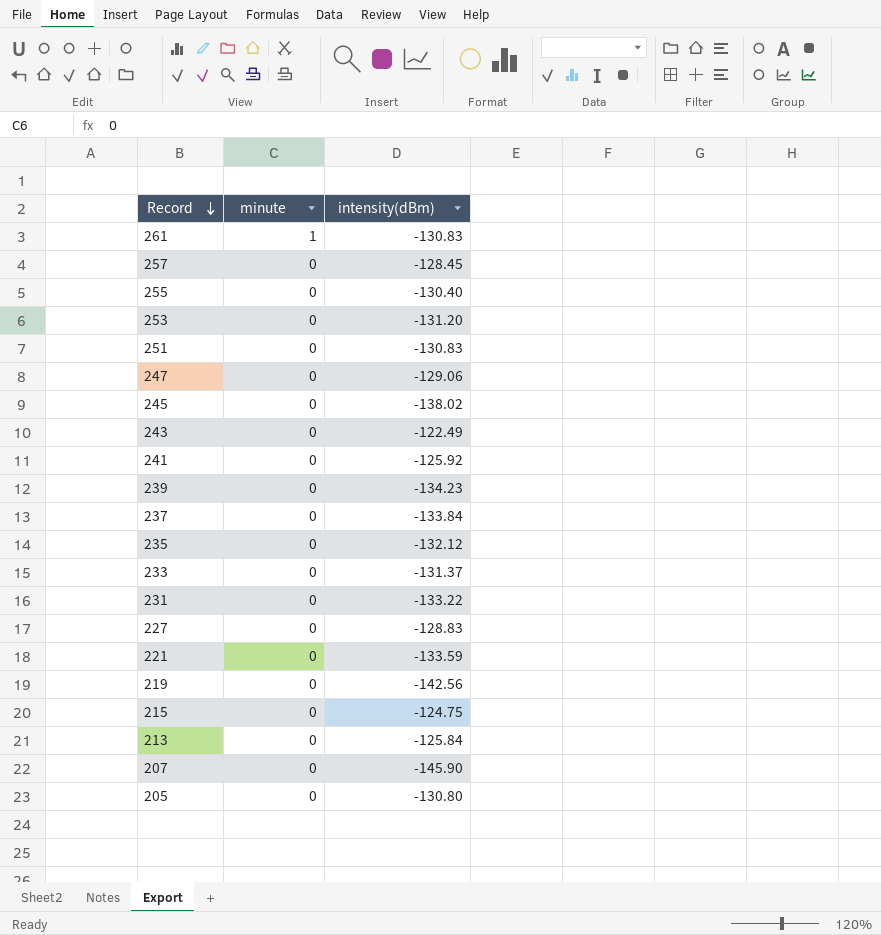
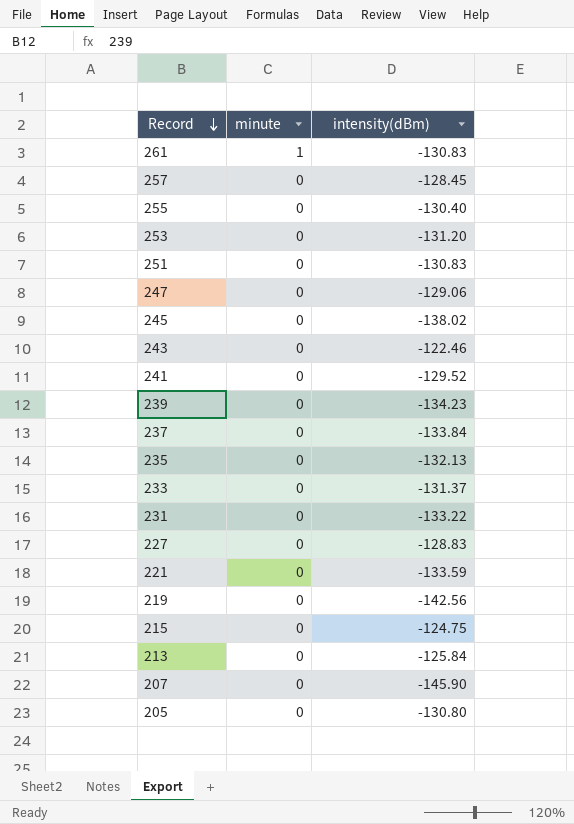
243 | intensity(dBm): -122.49 -> -122.46
241 | intensity(dBm): -125.92 -> -129.52
235 | intensity(dBm): -132.12 -> -132.13

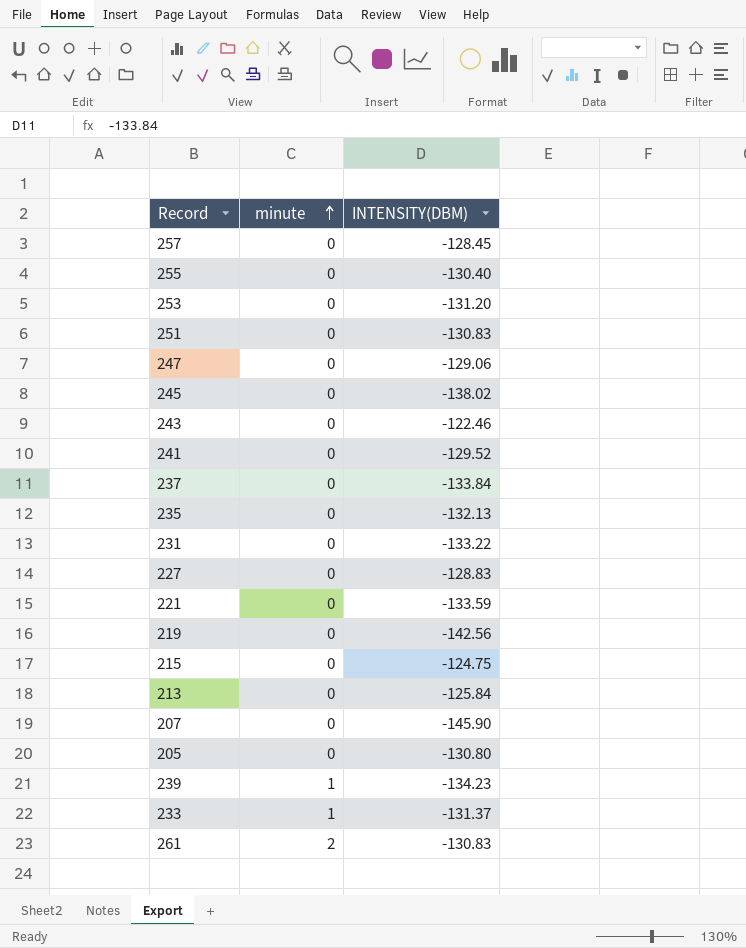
row order: Record descending -> minute ascending
column name: intensity(dBm) -> INTENSITY(DBM)
239 | minute: 0 -> 1
233 | minute: 0 -> 1
261 | minute: 1 -> 2

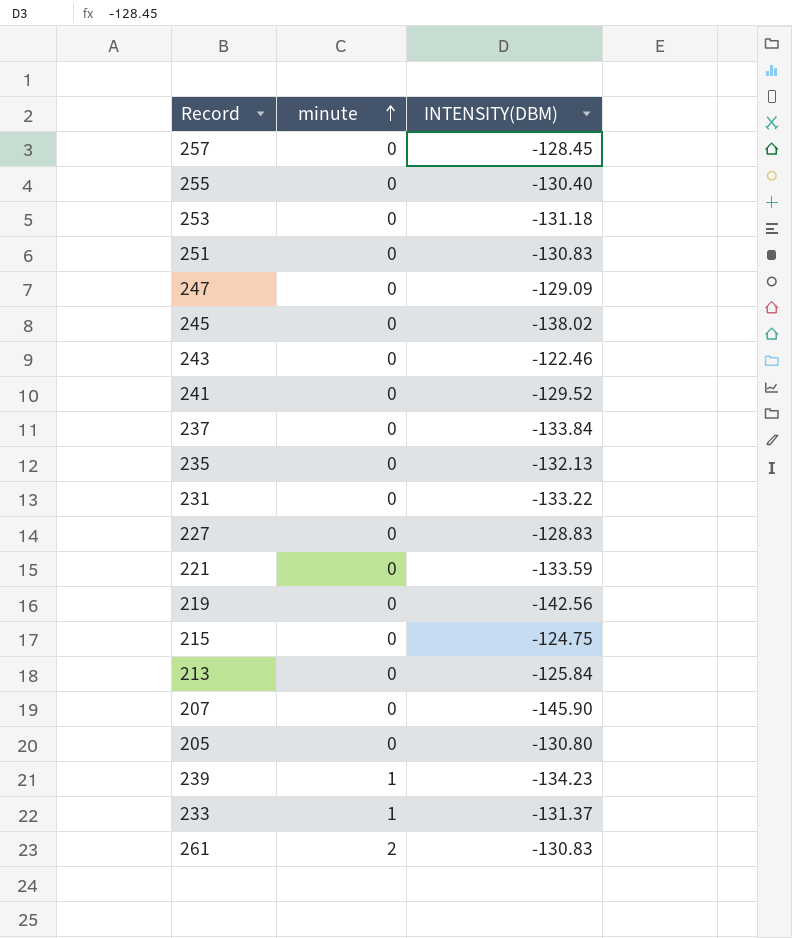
253 | INTENSITY(DBM): -131.20 -> -131.18
247 | INTENSITY(DBM): -129.06 -> -129.09

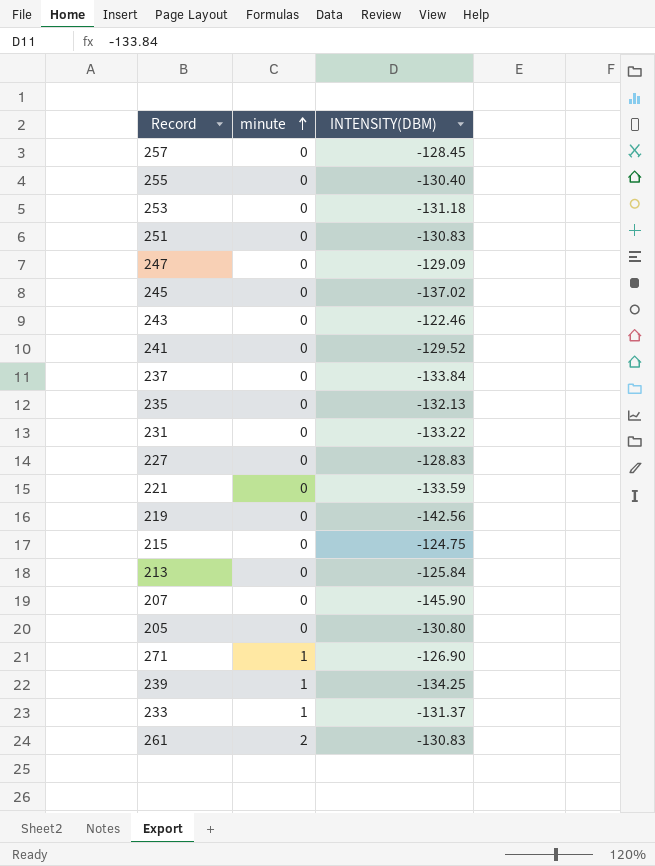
245 | INTENSITY(DBM): -138.02 -> -137.02
row 271: none -> 1 | -126.90
239 | INTENSITY(DBM): -134.23 -> -134.25

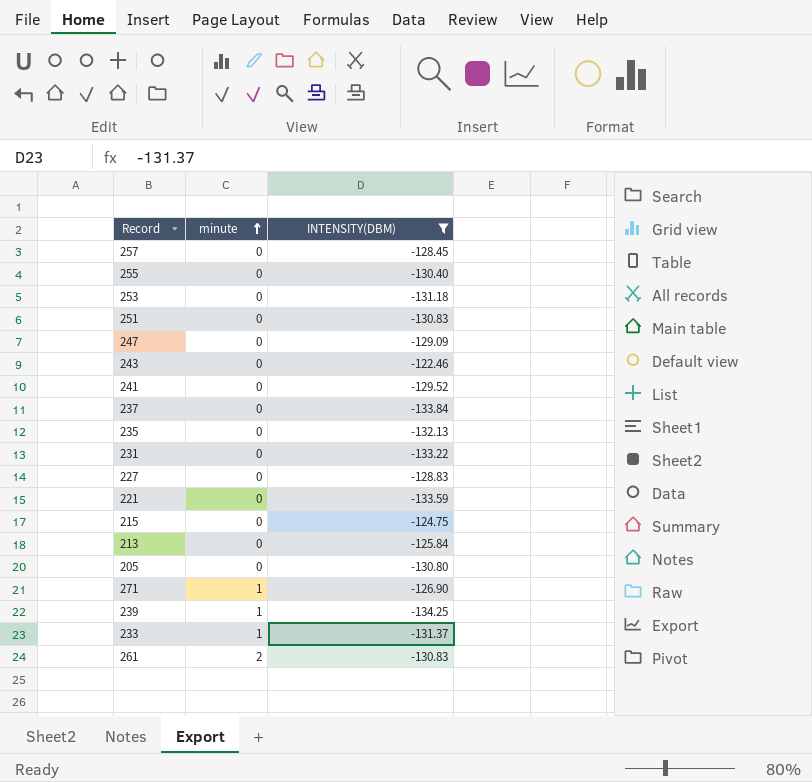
filter: none -> INTENSITY(DBM) >= -134.25

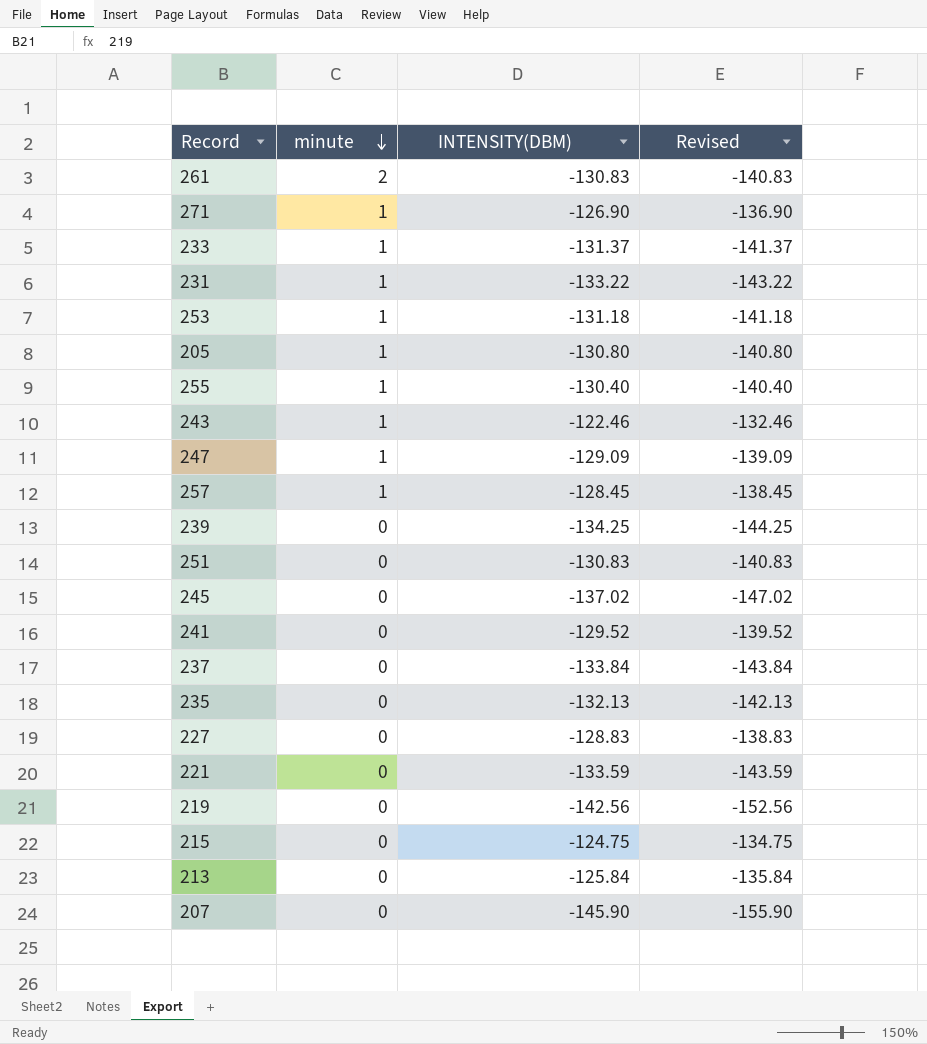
filter: INTENSITY(DBM) >= -134.25 -> none
row order: minute ascending -> minute descending
column Revised | formula: none -> [INTENSITY(DBM)] - 10
231 | minute: 0 -> 1
253 | minute: 0 -> 1
205 | minute: 0 -> 1
255 | minute: 0 -> 1
243 | minute: 0 -> 1
247 | minute: 0 -> 1
257 | minute: 0 -> 1
239 | minute: 1 -> 0

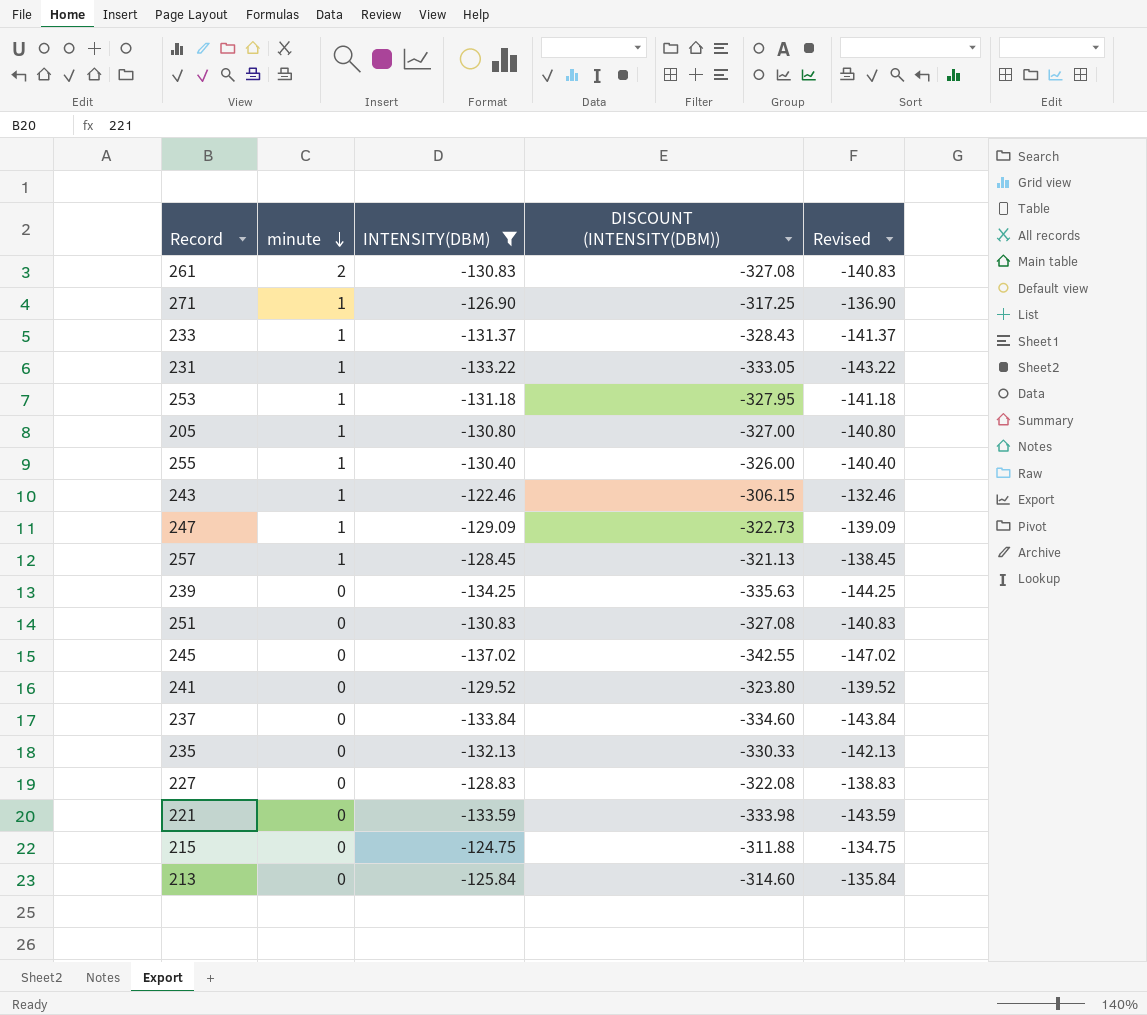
filter: none -> INTENSITY(DBM) >= -137.02
column DISCOUNT (INTENSITY(DBM)) | formula: none -> [INTENSITY(DBM)] * 2.5

